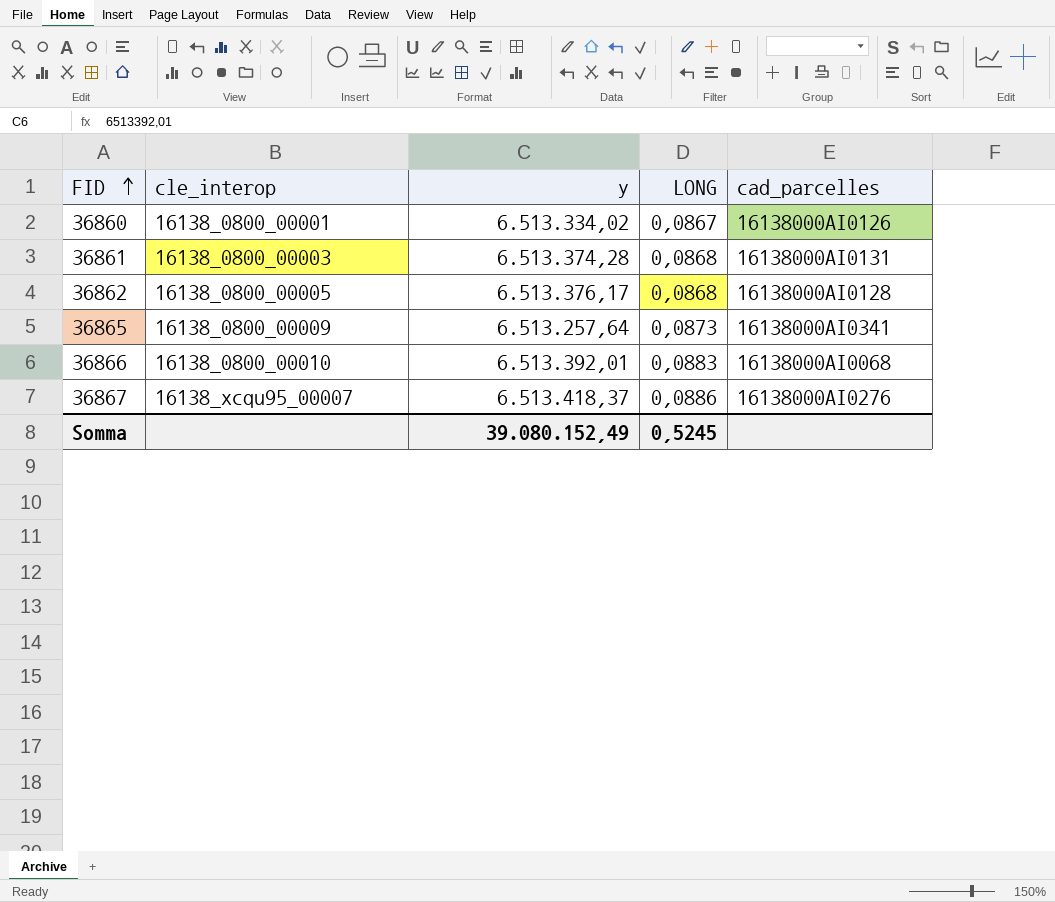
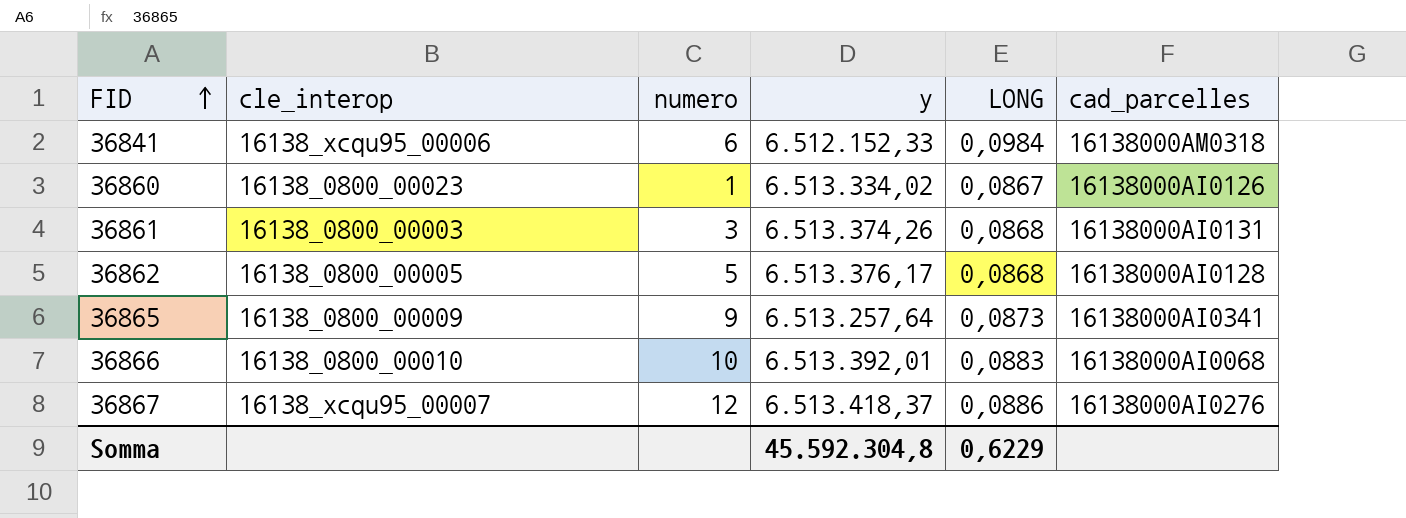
column numero | position: none -> 3
row 36841: none -> 16138_xcqu95_00006 | 6 | 6.512.152,33 | 0,0984 | 16138000AM0318
36860 | cle_interop: 16138_0800_00001 -> 16138_0800_00023
36861 | y: 6.513.374,28 -> 6.513.374,26
Somma | y: 39.080.152,49 -> 45.592.304,8
Somma | LONG: 0,5245 -> 0,6229

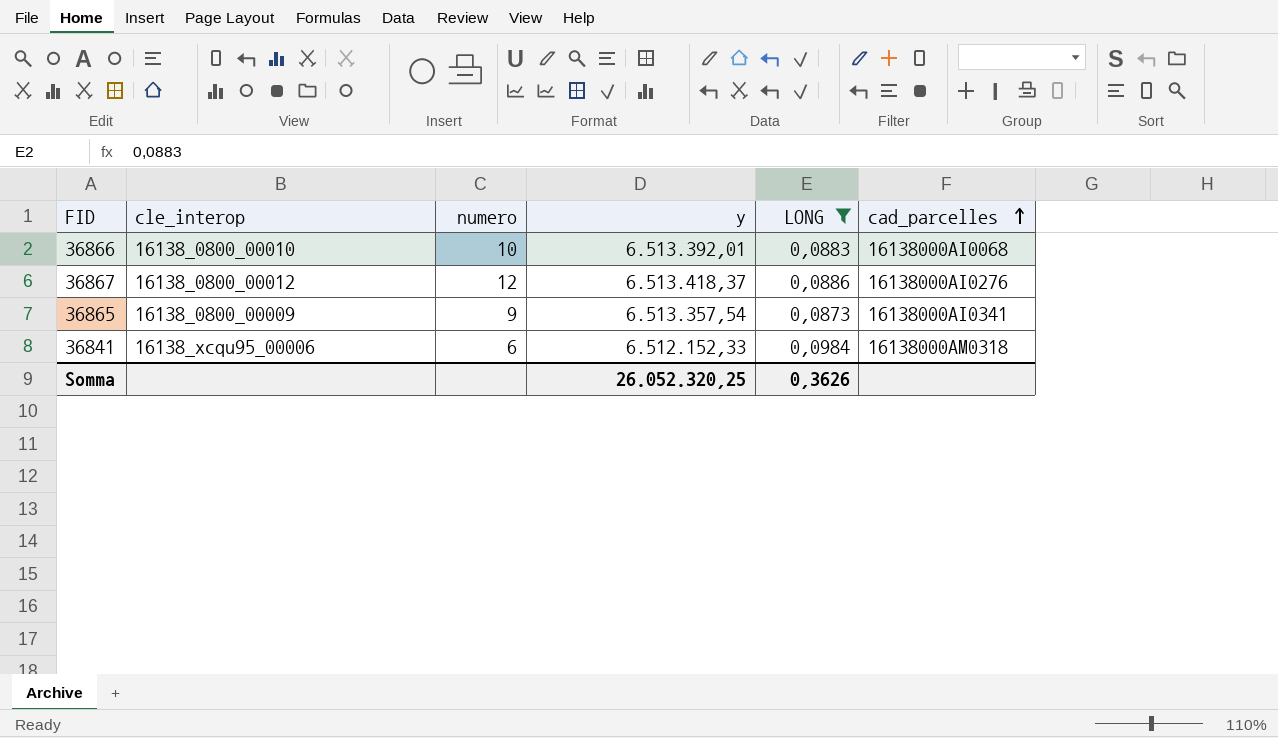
filter: none -> LONG >= 0,0873
row order: FID ascending -> cad_parcelles ascending
36867 | cle_interop: 16138_xcqu95_00007 -> 16138_0800_00012
36865 | y: 6.513.257,64 -> 6.513.357,54
Somma | y: 45.592.304,8 -> 26.052.320,25
Somma | LONG: 0,6229 -> 0,3626

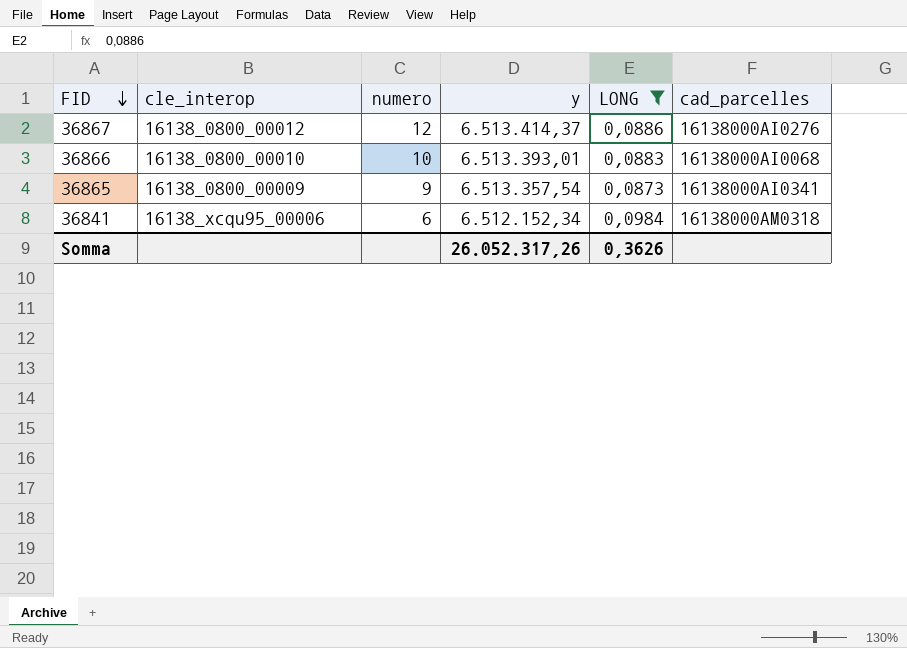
row order: cad_parcelles ascending -> FID descending
36867 | y: 6.513.418,37 -> 6.513.414,37
36866 | y: 6.513.392,01 -> 6.513.393,01
36841 | y: 6.512.152,33 -> 6.512.152,34
Somma | y: 26.052.320,25 -> 26.052.317,26

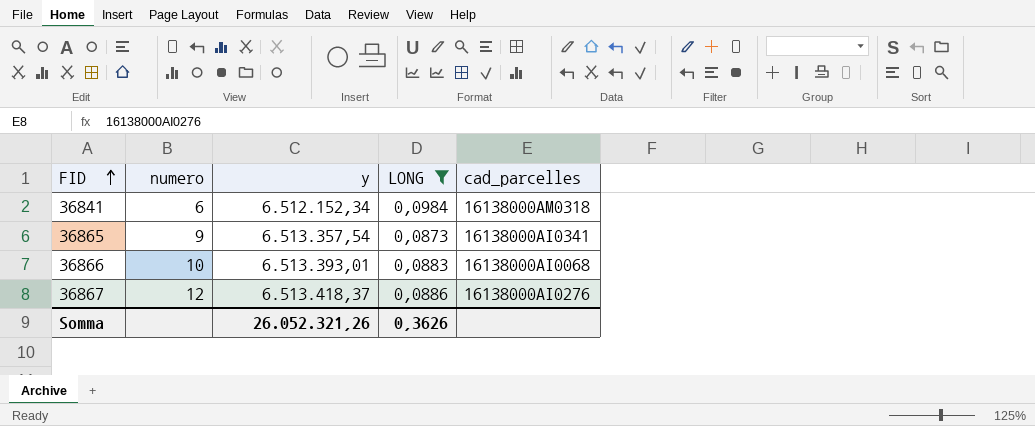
row order: FID descending -> FID ascending
column cle_interop | position: 2 -> none
36867 | y: 6.513.414,37 -> 6.513.418,37
Somma | y: 26.052.317,26 -> 26.052.321,26

